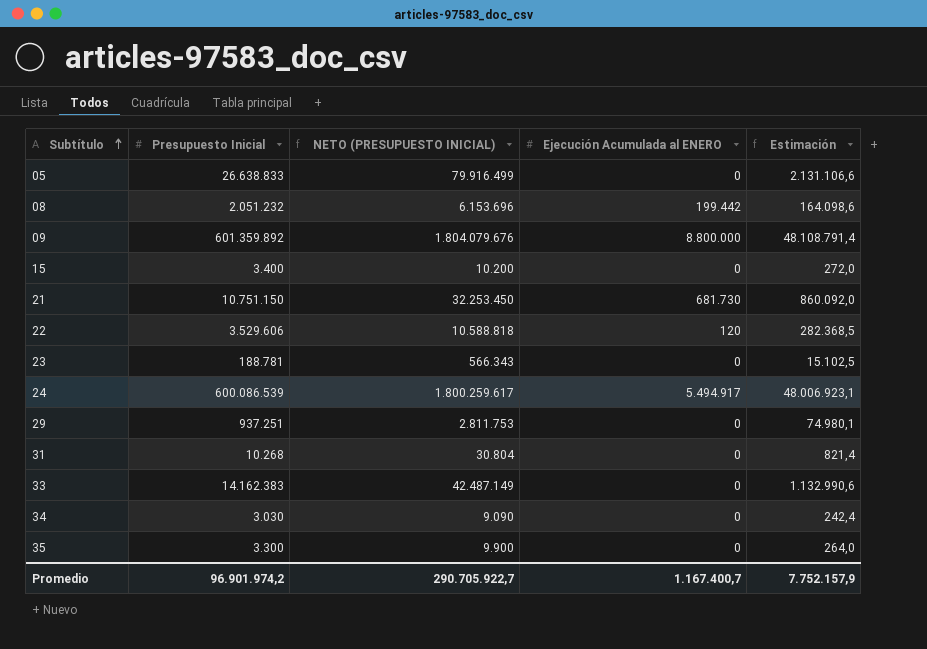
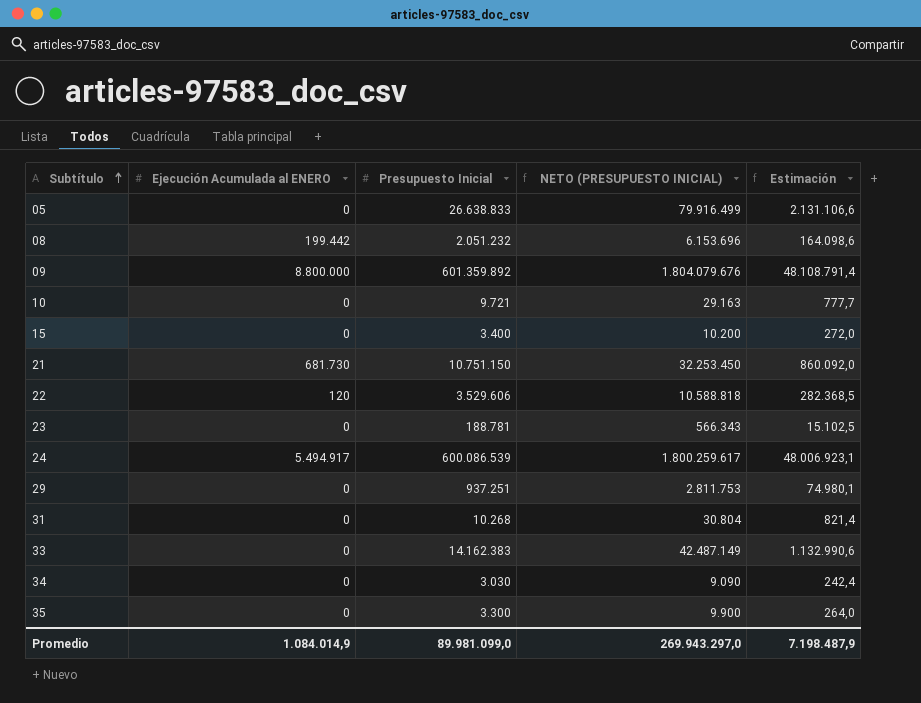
column Ejecución Acumulada al ENERO | position: 4 -> 2
row 10: none -> 0 | 9.721 | 29.163 | 777,7
Promedio | Ejecución Acumulada al ENERO: 1.167.400,7 -> 1.084.014,9
Promedio | Presupuesto Inicial: 96.901.974,2 -> 89.981.099,0
Promedio | NETO (PRESUPUESTO INICIAL): 290.705.922,7 -> 269.943.297,0
Promedio | Estimación: 7.752.157,9 -> 7.198.487,9

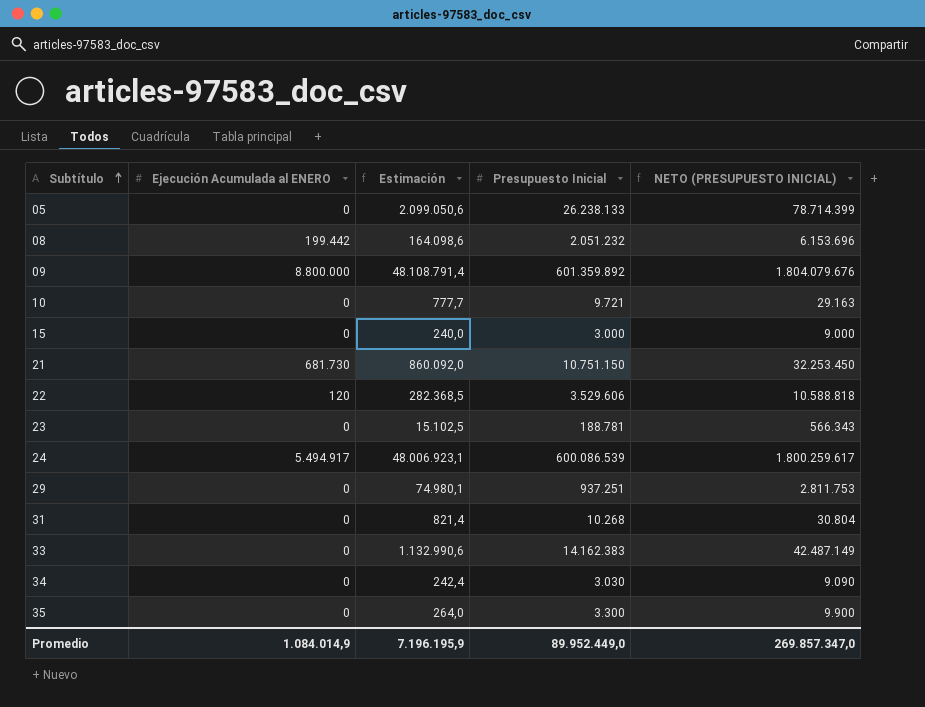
column Estimación | position: 5 -> 3
05 | Estimación: 2.131.106,6 -> 2.099.050,6
05 | Presupuesto Inicial: 26.638.833 -> 26.238.133
05 | NETO (PRESUPUESTO INICIAL): 79.916.499 -> 78.714.399
15 | Estimación: 272,0 -> 240,0
15 | Presupuesto Inicial: 3.400 -> 3.000
15 | NETO (PRESUPUESTO INICIAL): 10.200 -> 9.000
Promedio | Estimación: 7.198.487,9 -> 7.196.195,9
Promedio | Presupuesto Inicial: 89.981.099,0 -> 89.952.449,0
Promedio | NETO (PRESUPUESTO INICIAL): 269.943.297,0 -> 269.857.347,0

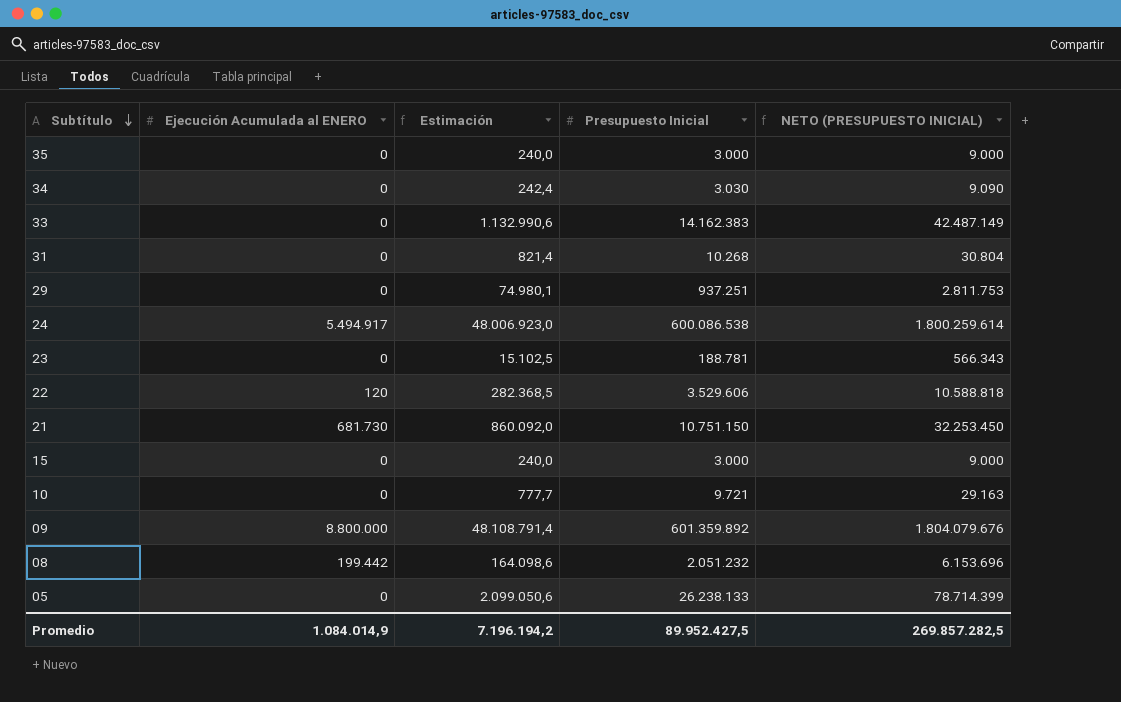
row order: Subtítulo ascending -> Subtítulo descending
35 | Estimación: 264,0 -> 240,0
35 | Presupuesto Inicial: 3.300 -> 3.000
35 | NETO (PRESUPUESTO INICIAL): 9.900 -> 9.000
24 | Estimación: 48.006.923,1 -> 48.006.923,0
24 | Presupuesto Inicial: 600.086.539 -> 600.086.538
24 | NETO (PRESUPUESTO INICIAL): 1.800.259.617 -> 1.800.259.614
Promedio | Estimación: 7.196.195,9 -> 7.196.194,2
Promedio | Presupuesto Inicial: 89.952.449,0 -> 89.952.427,5
Promedio | NETO (PRESUPUESTO INICIAL): 269.857.347,0 -> 269.857.282,5

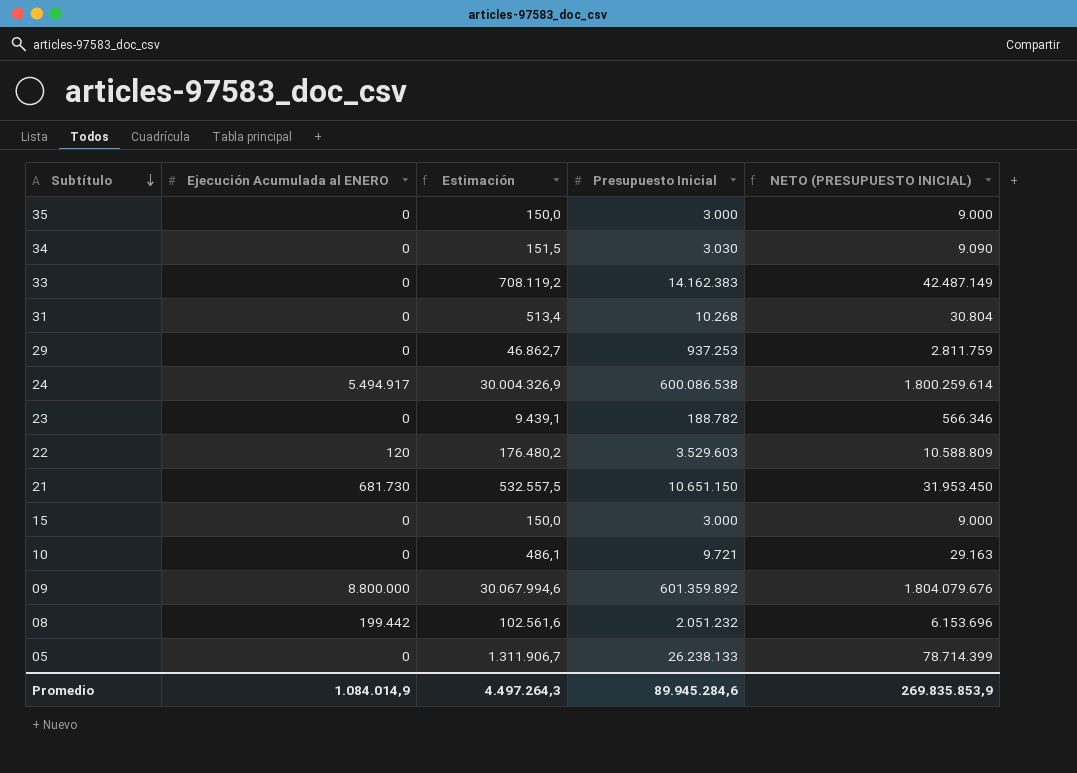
column Estimación | formula: [Presupuesto Inicial] * 0,08 -> [Presupuesto Inicial] * 0,05
29 | Presupuesto Inicial: 937.251 -> 937.253
29 | NETO (PRESUPUESTO INICIAL): 2.811.753 -> 2.811.759
23 | Presupuesto Inicial: 188.781 -> 188.782
23 | NETO (PRESUPUESTO INICIAL): 566.343 -> 566.346
22 | Presupuesto Inicial: 3.529.606 -> 3.529.603
22 | NETO (PRESUPUESTO INICIAL): 10.588.818 -> 10.588.809
21 | Presupuesto Inicial: 10.751.150 -> 10.651.150
21 | NETO (PRESUPUESTO INICIAL): 32.253.450 -> 31.953.450
Promedio | Estimación: 7.196.194,2 -> 4.497.264,3
Promedio | Presupuesto Inicial: 89.952.427,5 -> 89.945.284,6
Promedio | NETO (PRESUPUESTO INICIAL): 269.857.282,5 -> 269.835.853,9

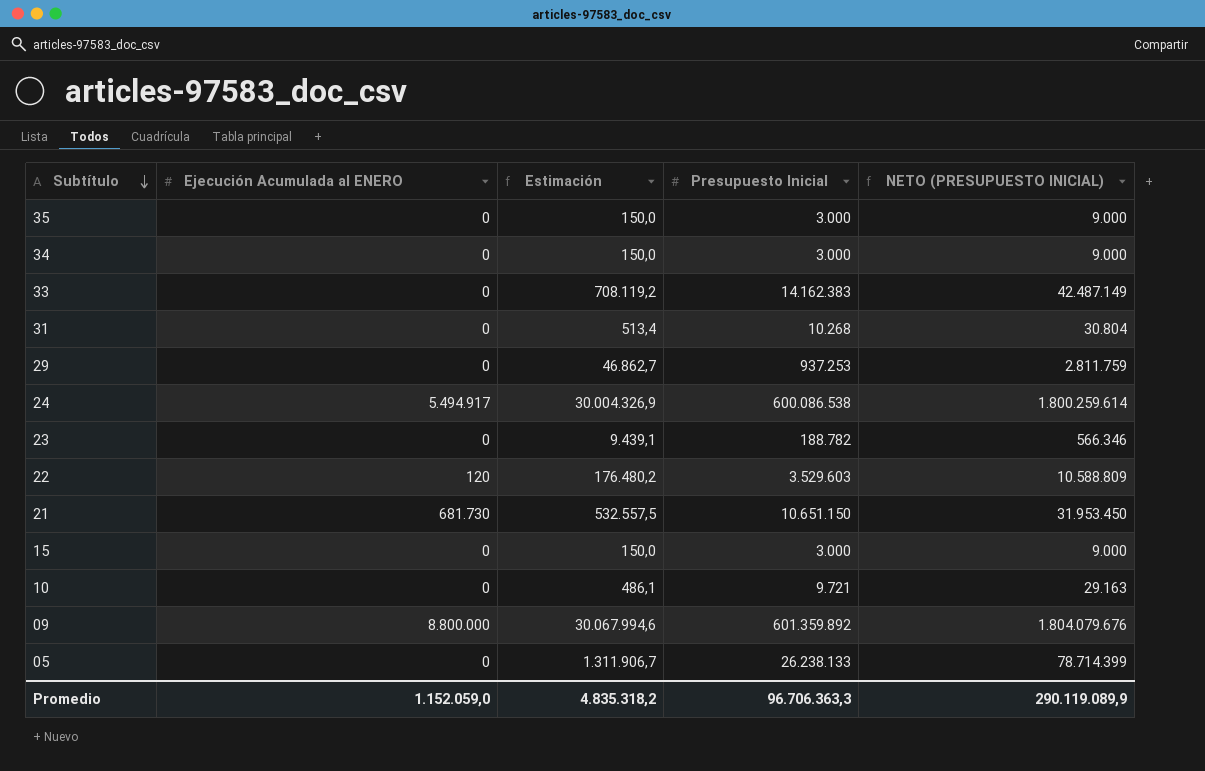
row 08: 199.442 | 102.561,6 | 2.051.232 | 6.153.696 -> none
34 | Estimación: 151,5 -> 150,0
34 | Presupuesto Inicial: 3.030 -> 3.000
34 | NETO (PRESUPUESTO INICIAL): 9.090 -> 9.000
Promedio | Ejecución Acumulada al ENERO: 1.084.014,9 -> 1.152.059,0
Promedio | Estimación: 4.497.264,3 -> 4.835.318,2
Promedio | Presupuesto Inicial: 89.945.284,6 -> 96.706.363,3
Promedio | NETO (PRESUPUESTO INICIAL): 269.835.853,9 -> 290.119.089,9

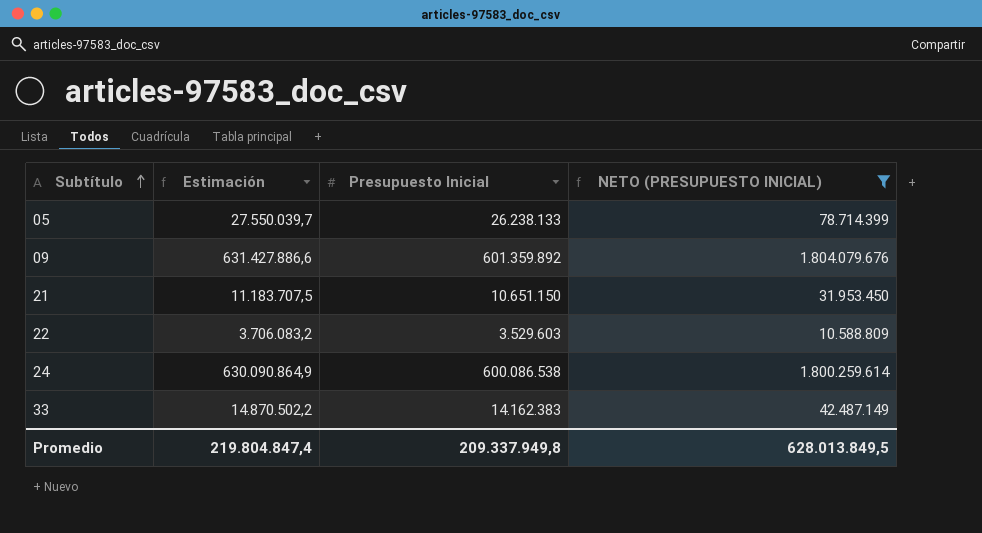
filter: none -> NETO (PRESUPUESTO INICIAL) >= 10.588.809
row order: Subtítulo descending -> Subtítulo ascending
column Ejecución Acumulada al ENERO | position: 2 -> none
column Estimación | formula: [Presupuesto Inicial] * 0,05 -> [Presupuesto Inicial] * 1,05
Promedio | Estimación: 4.835.318,2 -> 219.804.847,4
Promedio | Presupuesto Inicial: 96.706.363,3 -> 209.337.949,8
Promedio | NETO (PRESUPUESTO INICIAL): 290.119.089,9 -> 628.013.849,5

